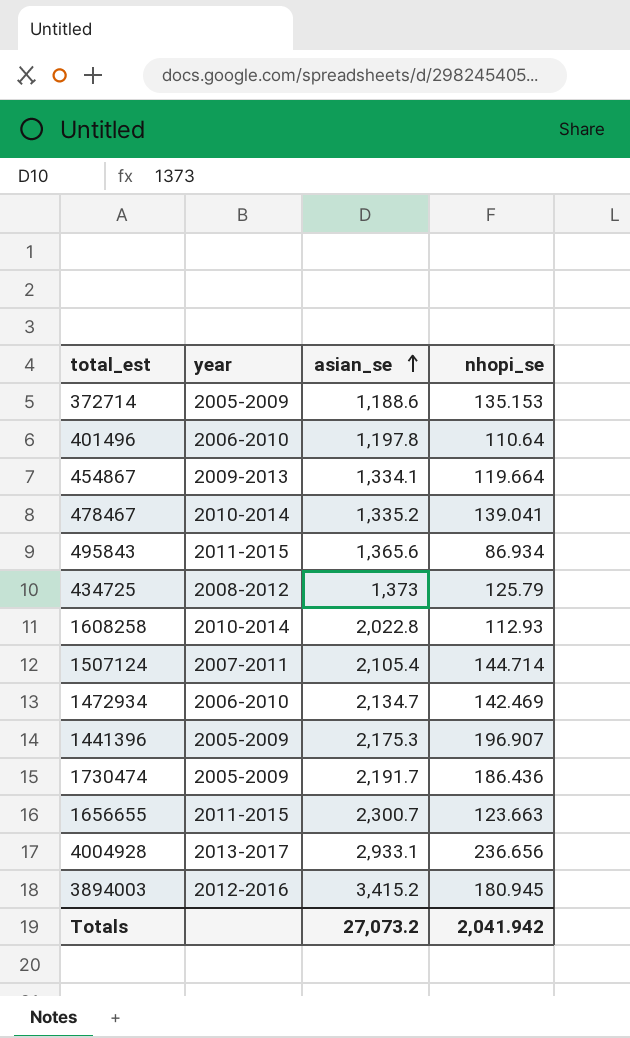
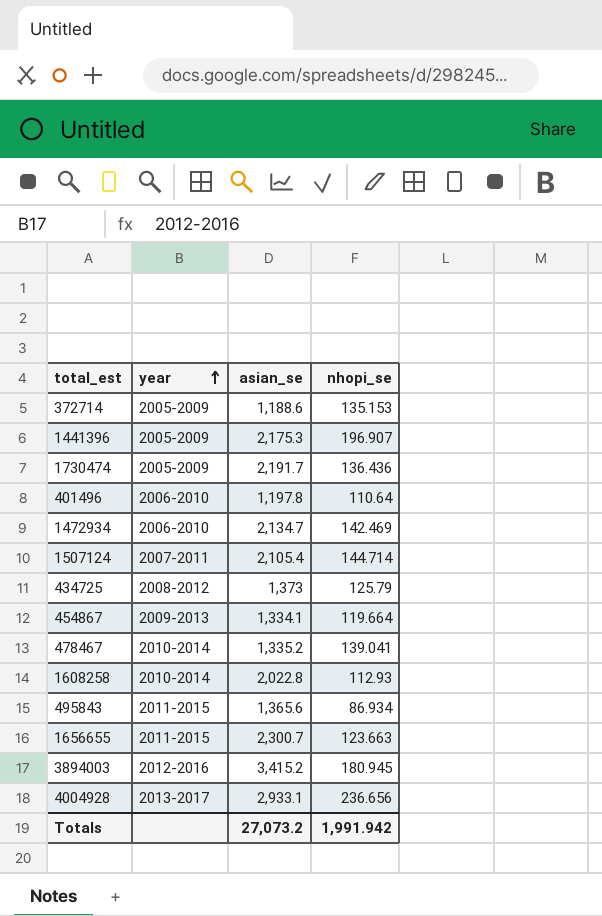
row order: asian_se ascending -> year ascending
1730474 | nhopi_se: 186.436 -> 136.436
Totals | nhopi_se: 2,041.942 -> 1,991.942

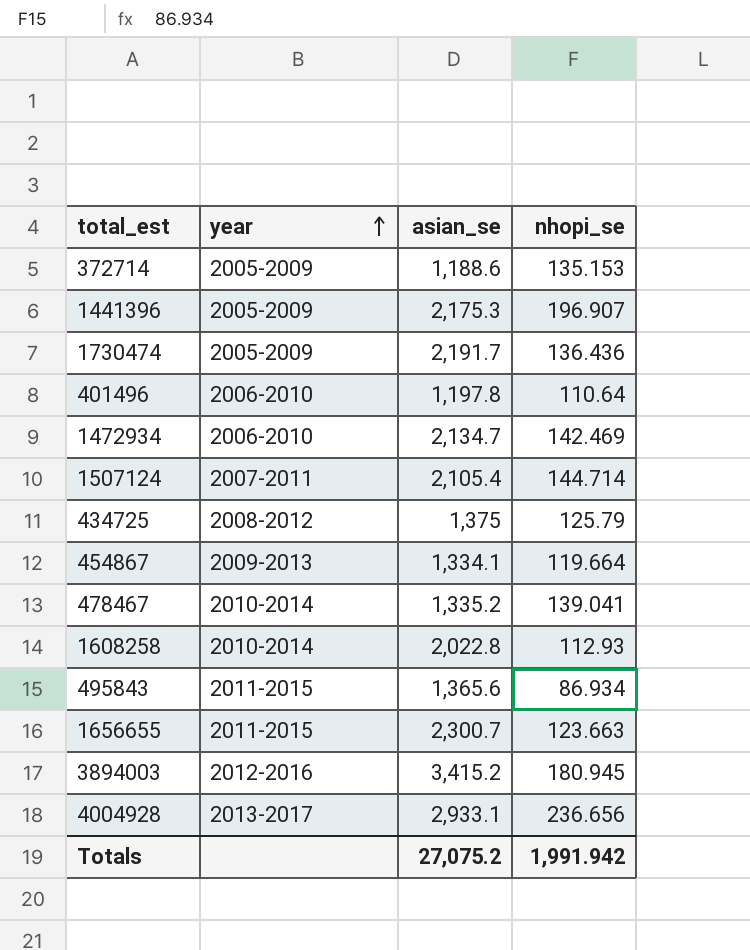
434725 | asian_se: 1,373 -> 1,375
Totals | asian_se: 27,073.2 -> 27,075.2

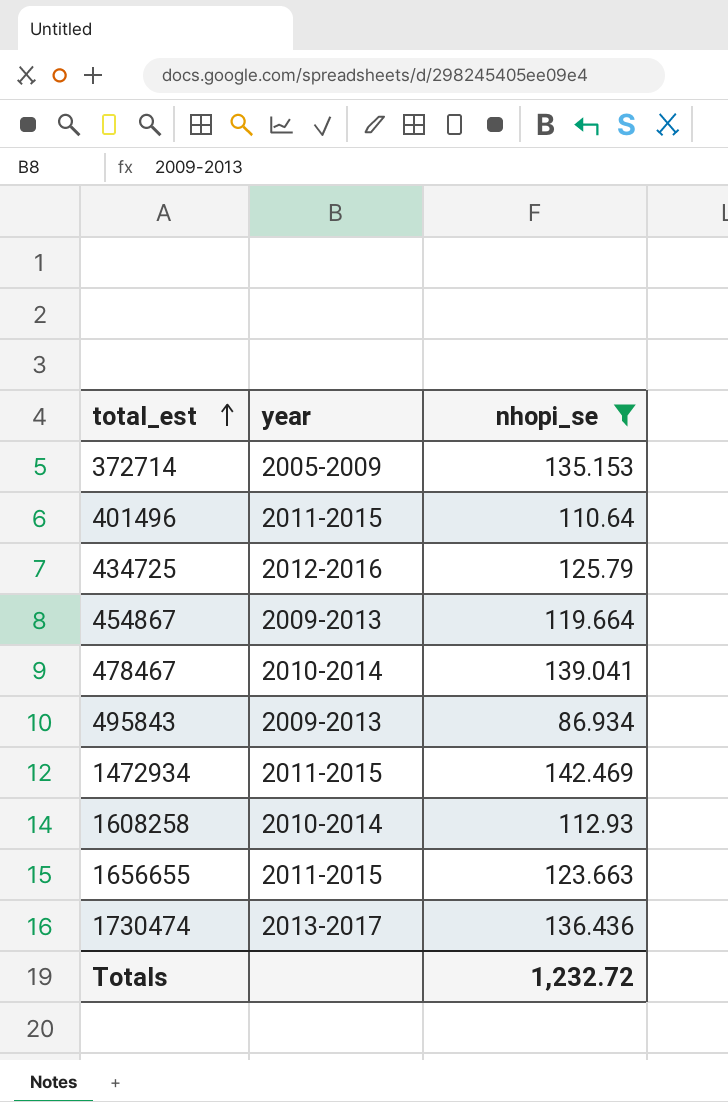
filter: none -> nhopi_se <= 142.469
row order: year ascending -> total_est ascending
column asian_se | position: 3 -> none
401496 | year: 2006-2010 -> 2011-2015
434725 | year: 2008-2012 -> 2012-2016
495843 | year: 2011-2015 -> 2009-2013
1472934 | year: 2006-2010 -> 2011-2015
1730474 | year: 2005-2009 -> 2013-2017
Totals | nhopi_se: 1,991.942 -> 1,232.72

